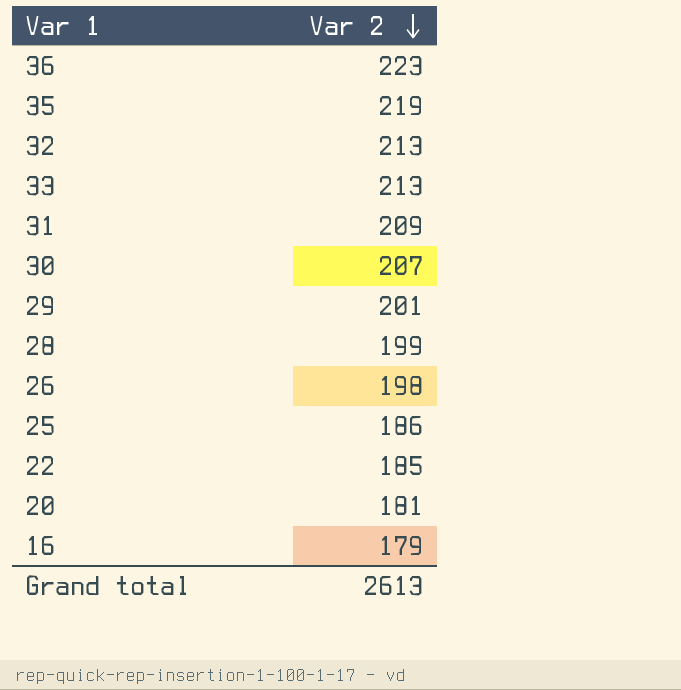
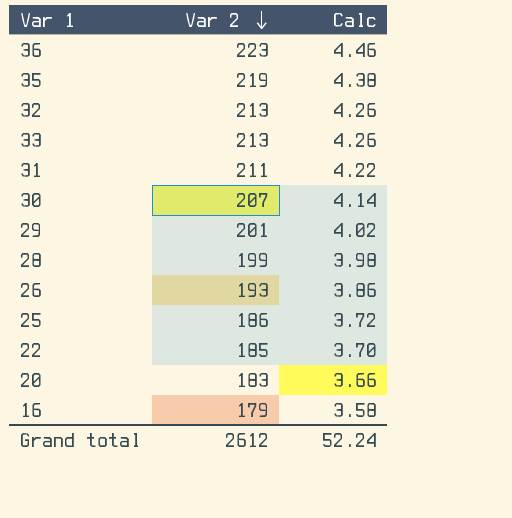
column Calc | formula: none -> [Var 2] * 0.02
31 | Var 2: 209 -> 211
26 | Var 2: 198 -> 193
20 | Var 2: 181 -> 183
Grand total | Var 2: 2613 -> 2612

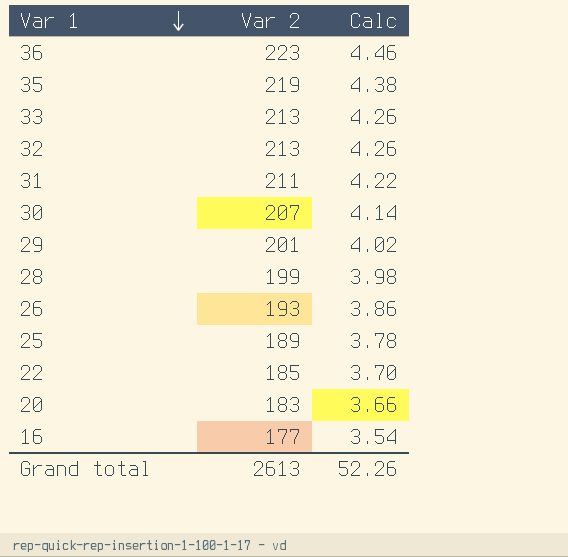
row order: Var 2 descending -> Var 1 descending
25 | Var 2: 186 -> 189
25 | Calc: 3.72 -> 3.78
16 | Var 2: 179 -> 177
16 | Calc: 3.58 -> 3.54
Grand total | Var 2: 2612 -> 2613
Grand total | Calc: 52.24 -> 52.26

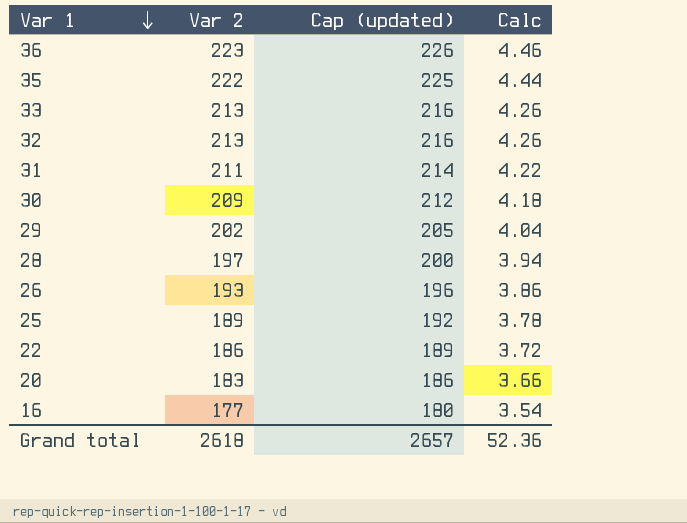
column Cap (updated) | formula: none -> [Var 2] + 3
35 | Var 2: 219 -> 222
35 | Calc: 4.38 -> 4.44
30 | Var 2: 207 -> 209
30 | Calc: 4.14 -> 4.18
29 | Var 2: 201 -> 202
29 | Calc: 4.02 -> 4.04
28 | Var 2: 199 -> 197
28 | Calc: 3.98 -> 3.94
22 | Var 2: 185 -> 186
22 | Calc: 3.70 -> 3.72
Grand total | Var 2: 2613 -> 2618
Grand total | Calc: 52.26 -> 52.36

